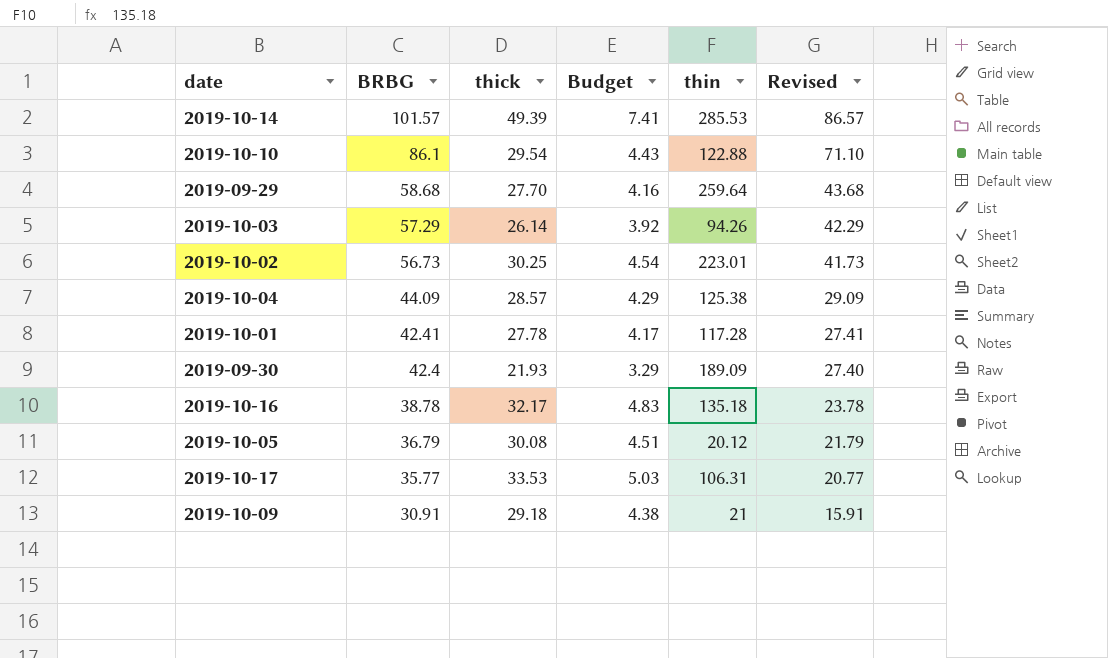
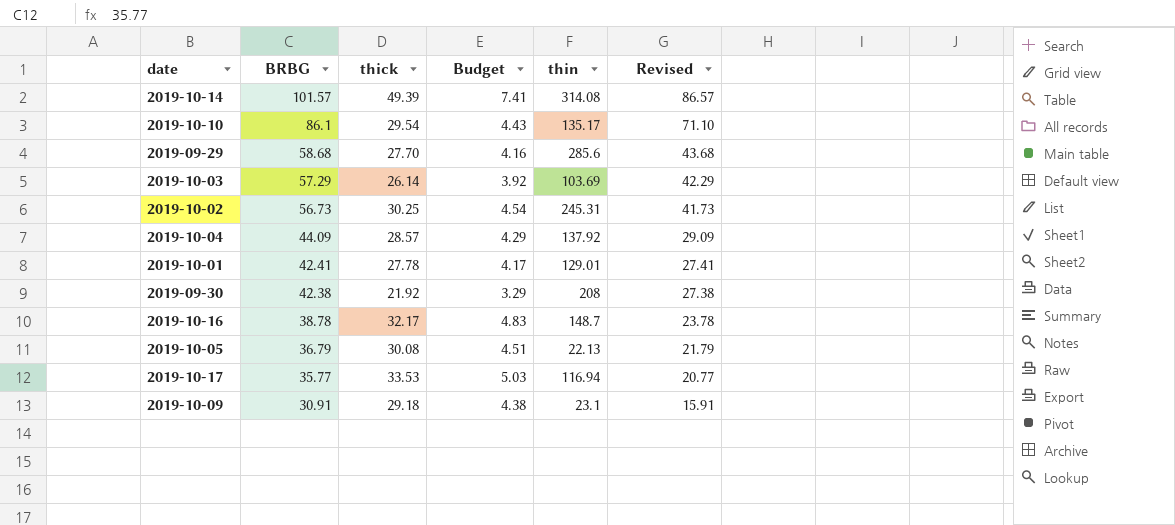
2019-10-14 | thin: 285.53 -> 314.08
2019-10-10 | thin: 122.88 -> 135.17
2019-09-29 | thin: 259.64 -> 285.6
2019-10-03 | thin: 94.26 -> 103.69
2019-10-02 | thin: 223.01 -> 245.31
2019-10-04 | thin: 125.38 -> 137.92
2019-10-01 | thin: 117.28 -> 129.01
2019-09-30 | BRBG: 42.4 -> 42.38
2019-09-30 | thick: 21.93 -> 21.92
2019-09-30 | thin: 189.09 -> 208
2019-09-30 | Revised: 27.40 -> 27.38
2019-10-16 | thin: 135.18 -> 148.7
2019-10-05 | thin: 20.12 -> 22.13
2019-10-17 | thin: 106.31 -> 116.94
2019-10-09 | thin: 21 -> 23.1

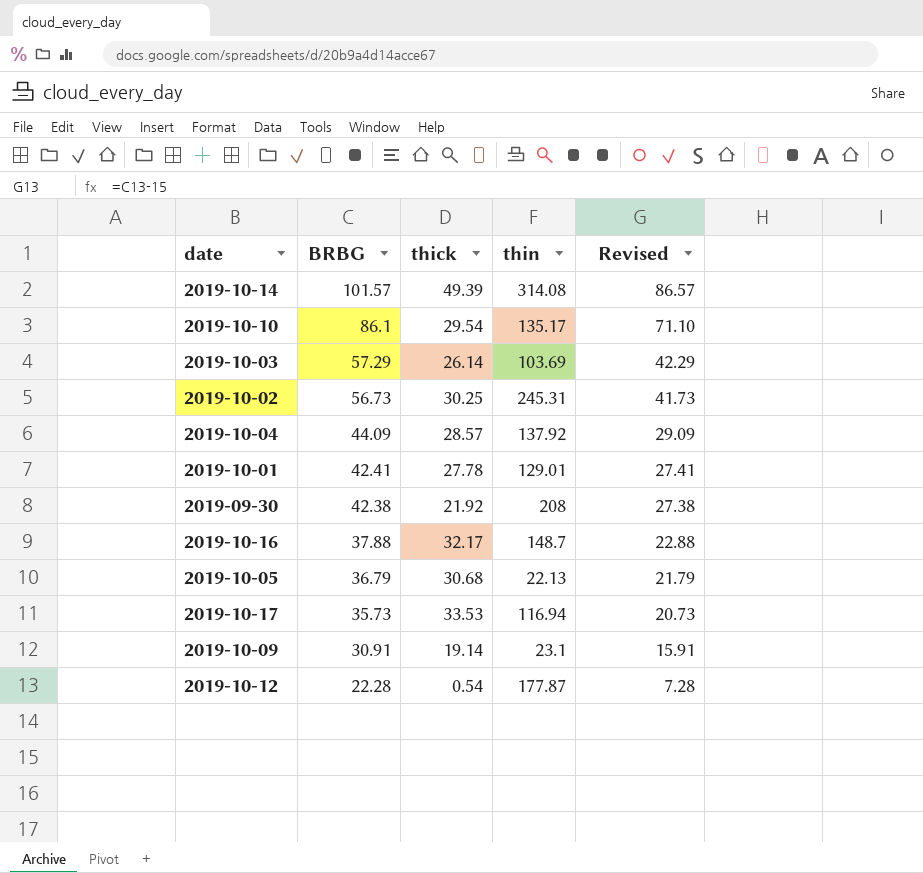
column Budget | formula: [thick] * 0.15 -> none
row 2019-09-29: 58.68 | 27.70 | 4.16 | 285.6 | 43.68 -> none
2019-10-16 | BRBG: 38.78 -> 37.88
2019-10-16 | Revised: 23.78 -> 22.88
2019-10-05 | thick: 30.08 -> 30.68
2019-10-17 | BRBG: 35.77 -> 35.73
2019-10-17 | Revised: 20.77 -> 20.73
2019-10-09 | thick: 29.18 -> 19.14
row 2019-10-12: none -> 22.28 | 0.54 | 177.87 | 7.28

